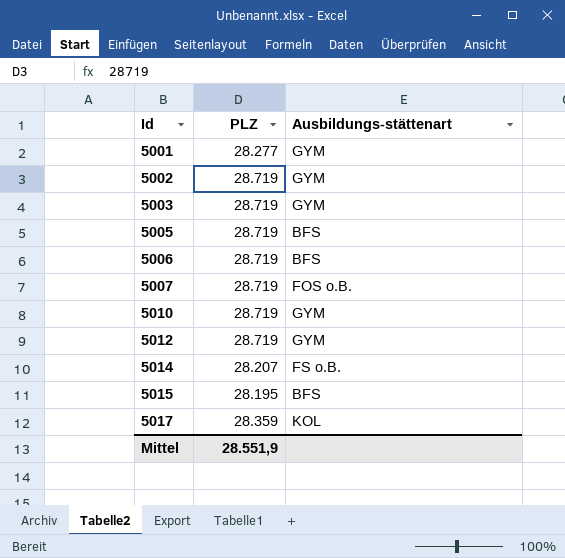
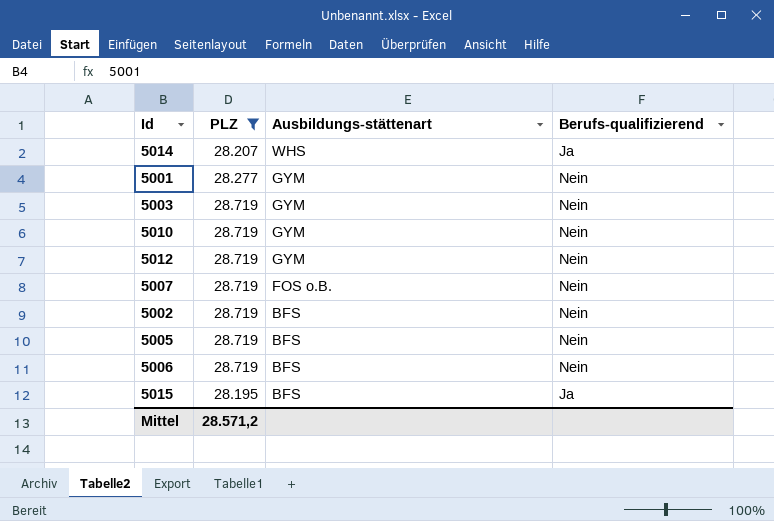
filter: none -> PLZ != 28.359
row order: Id ascending -> Ausbildungs-stättenart descending
column Berufs-qualifizierend | position: none -> 4
5014 | Ausbildungs-stättenart: FS o.B. -> WHS
5002 | Ausbildungs-stättenart: GYM -> BFS
Mittel | PLZ: 28.551,9 -> 28.571,2

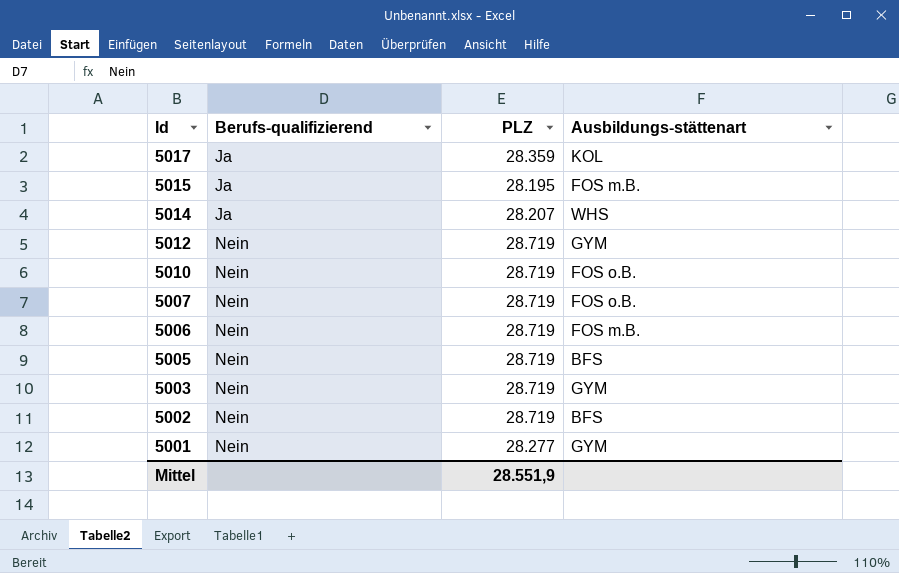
filter: PLZ != 28.359 -> none
row order: Ausbildungs-stättenart descending -> Id descending
column Berufs-qualifizierend | position: 4 -> 2
5015 | Ausbildungs-stättenart: BFS -> FOS m.B.
5010 | Ausbildungs-stättenart: GYM -> FOS o.B.
5006 | Ausbildungs-stättenart: BFS -> FOS m.B.
Mittel | PLZ: 28.571,2 -> 28.551,9

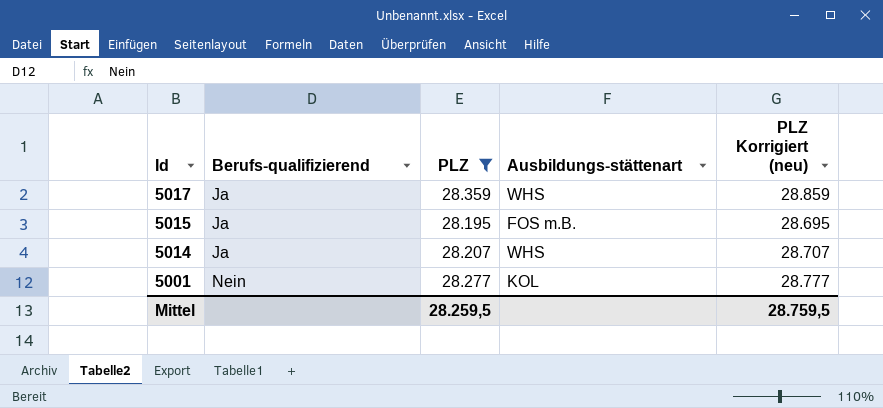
filter: none -> PLZ != 28.719
column PLZ Korrigiert (neu) | formula: none -> [PLZ] + 500
5017 | Ausbildungs-stättenart: KOL -> WHS
5001 | Ausbildungs-stättenart: GYM -> KOL
Mittel | PLZ: 28.551,9 -> 28.259,5

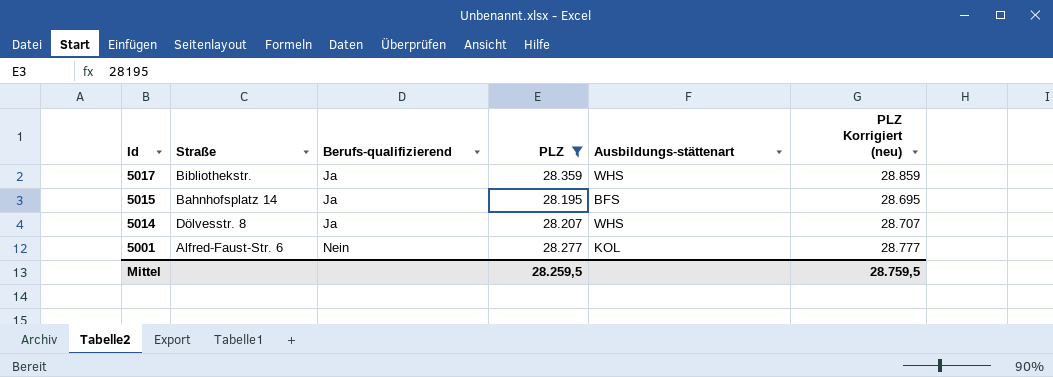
column Straße | position: none -> 2
5015 | Ausbildungs-stättenart: FOS m.B. -> BFS

